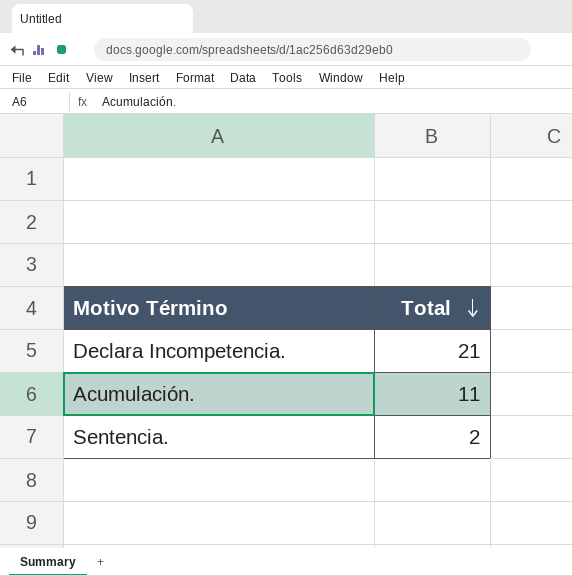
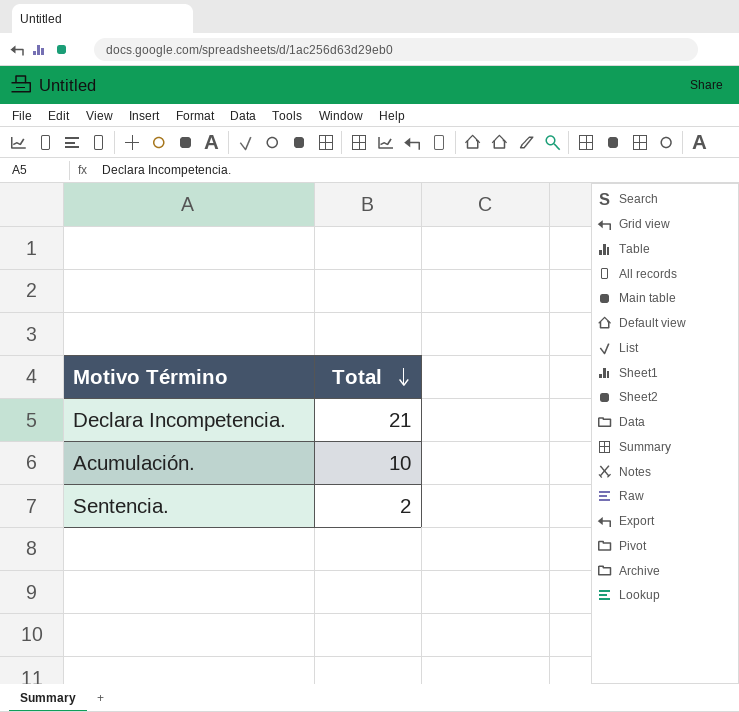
Acumulación. | Total: 11 -> 10

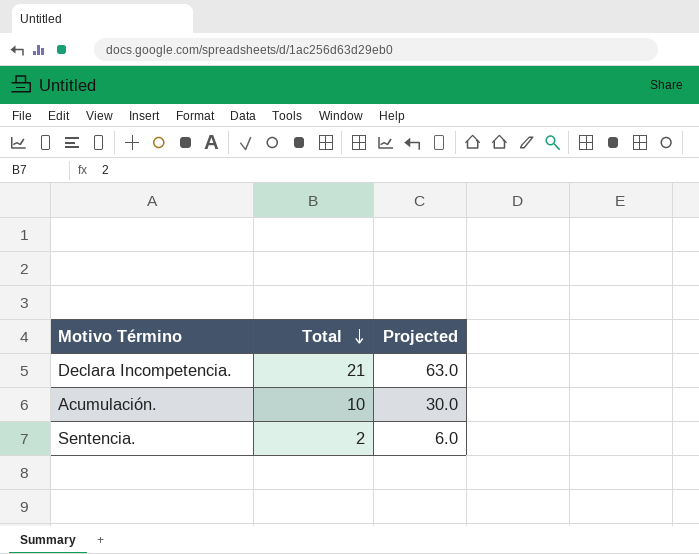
column Projected | formula: none -> [Total] * 3

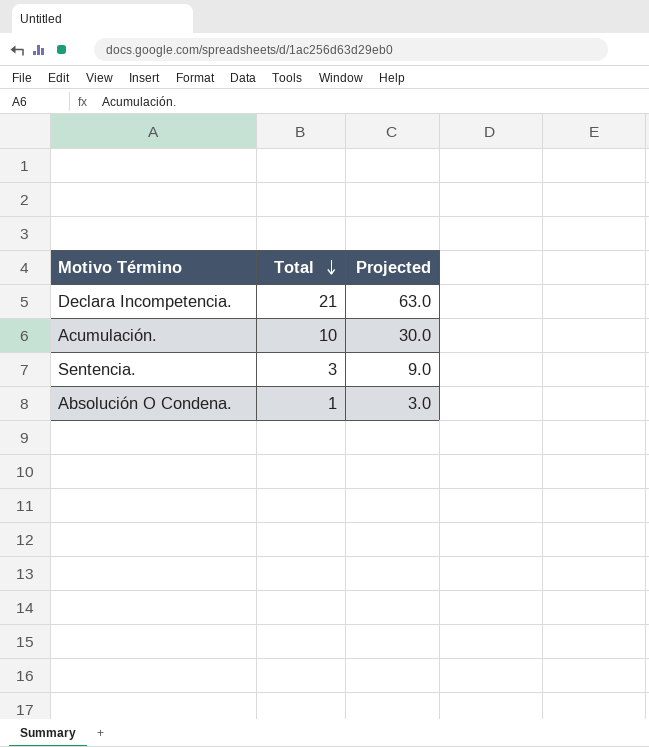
Sentencia. | Total: 2 -> 3
Sentencia. | Projected: 6.0 -> 9.0
row Absolución O Condena.: none -> 1 | 3.0

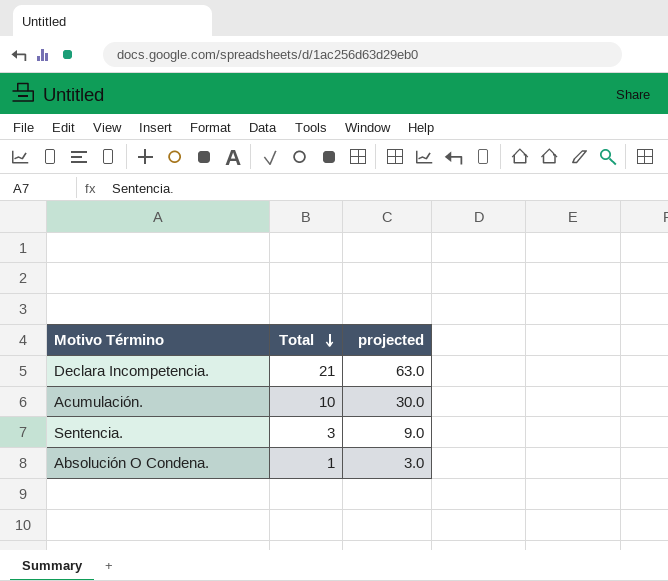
column name: Projected -> projected

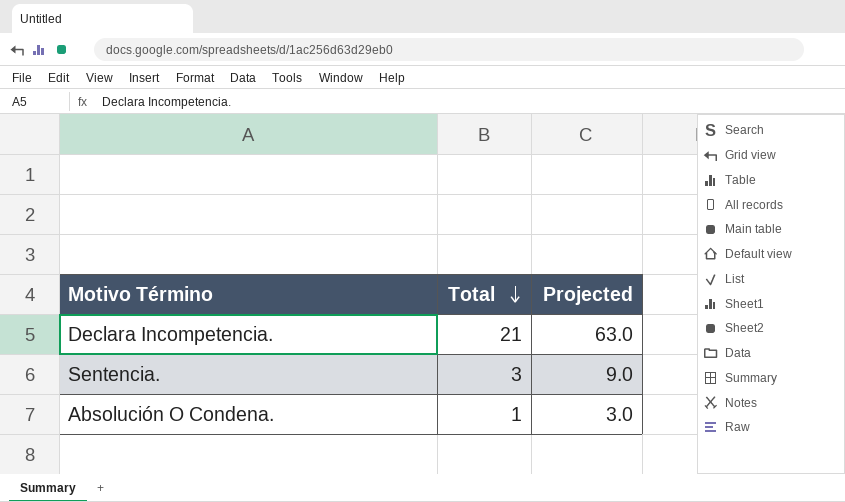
column name: projected -> Projected
row Acumulación.: 10 | 30.0 -> none

